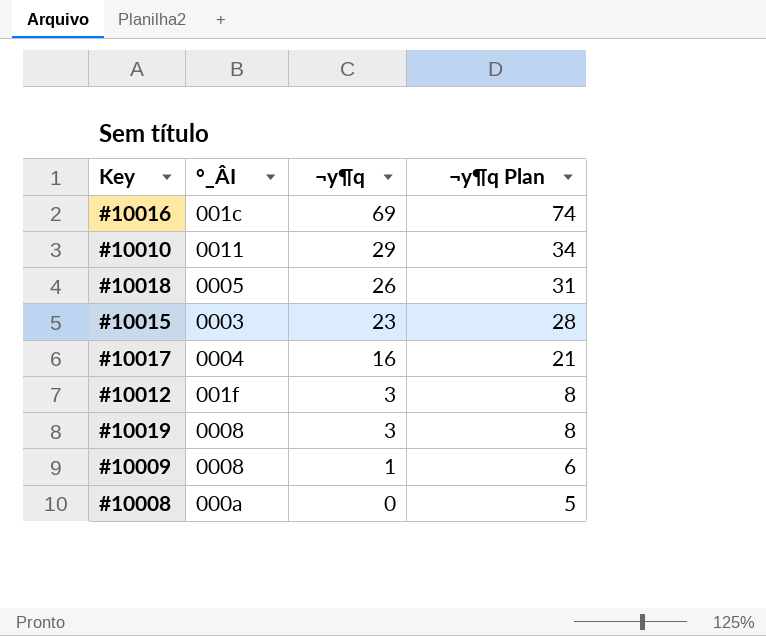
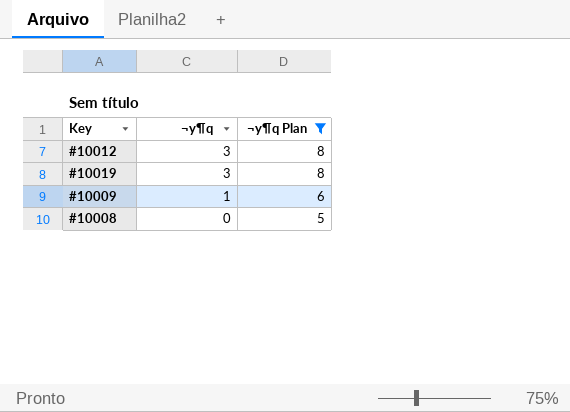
filter: none -> ¬y¶q Plan <= 8
column °_ÂI | position: 2 -> none

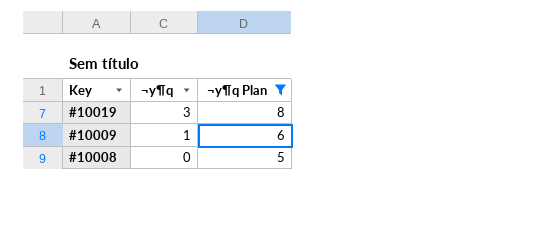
row #10012: 3 | 8 -> none

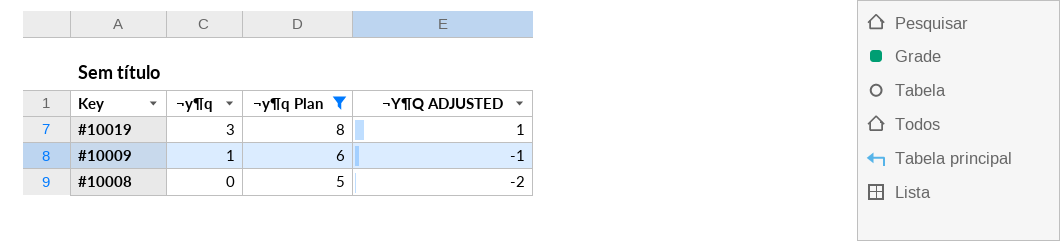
column ¬Y¶Q ADJUSTED | formula: none -> [¬y¶q] - 2

